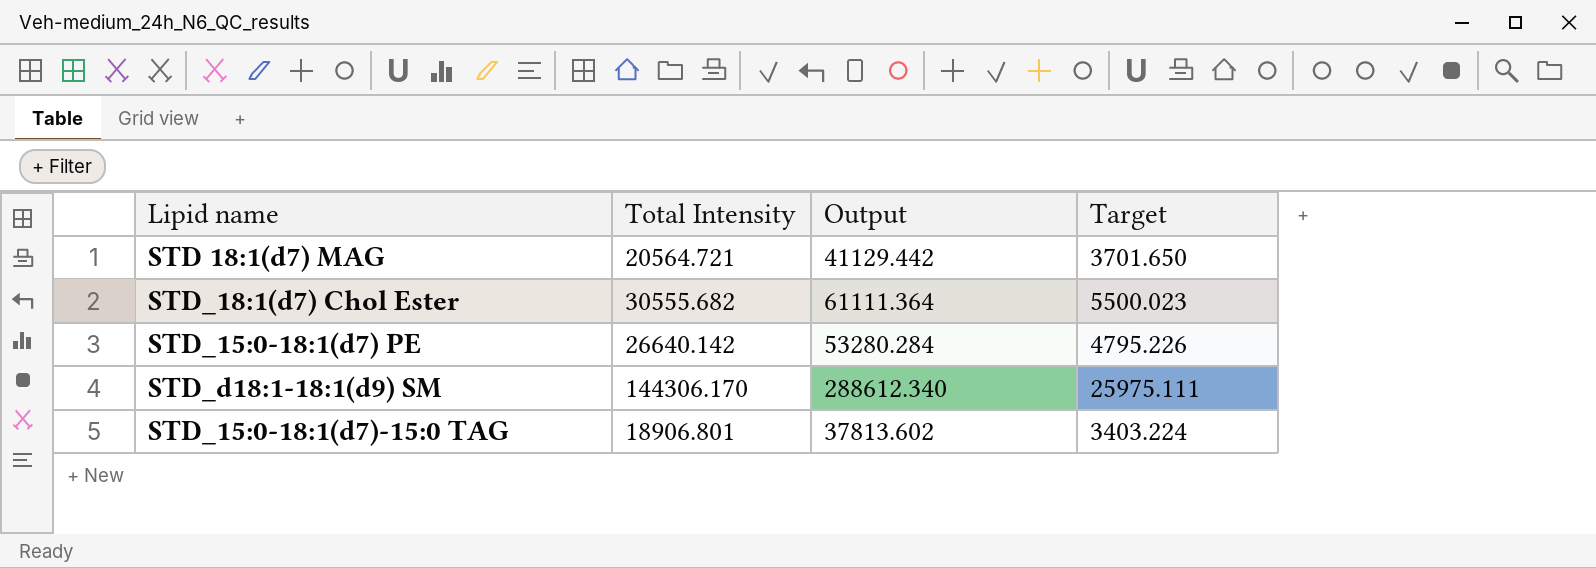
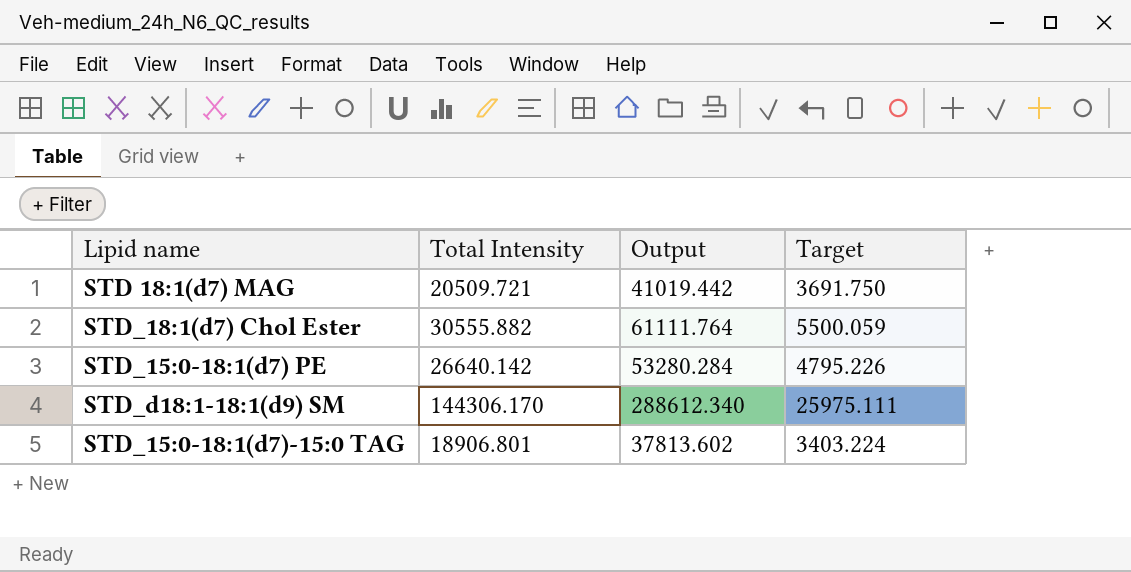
STD 18:1(d7) MAG | Total Intensity: 20564.721 -> 20509.721
STD 18:1(d7) MAG | Output: 41129.442 -> 41019.442
STD 18:1(d7) MAG | Target: 3701.650 -> 3691.750
STD_18:1(d7) Chol Ester | Total Intensity: 30555.682 -> 30555.882
STD_18:1(d7) Chol Ester | Output: 61111.364 -> 61111.764
STD_18:1(d7) Chol Ester | Target: 5500.023 -> 5500.059

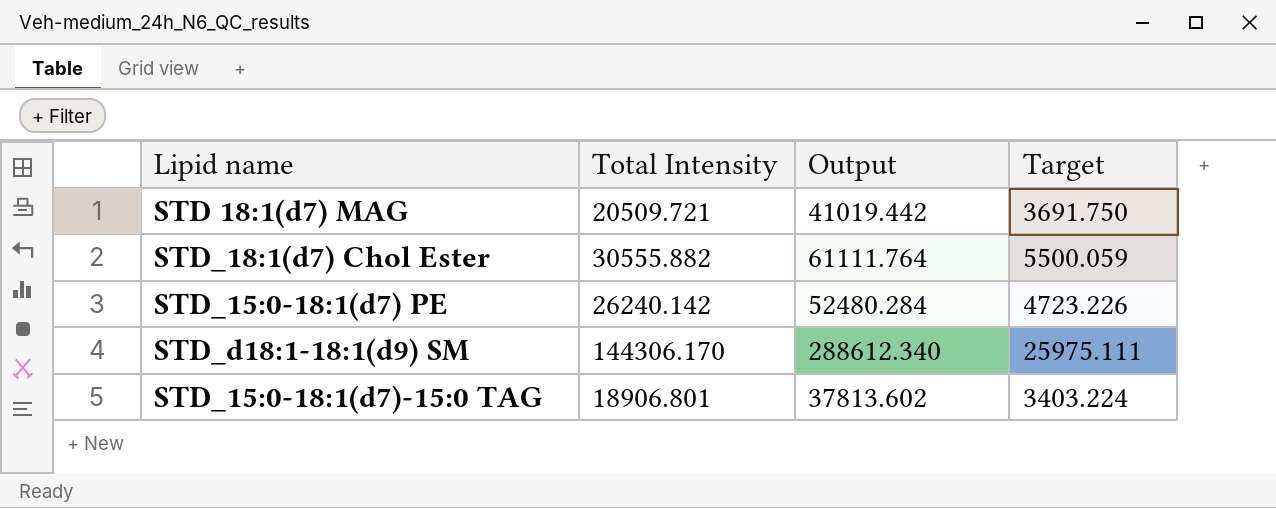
STD_15:0-18:1(d7) PE | Total Intensity: 26640.142 -> 26240.142
STD_15:0-18:1(d7) PE | Output: 53280.284 -> 52480.284
STD_15:0-18:1(d7) PE | Target: 4795.226 -> 4723.226

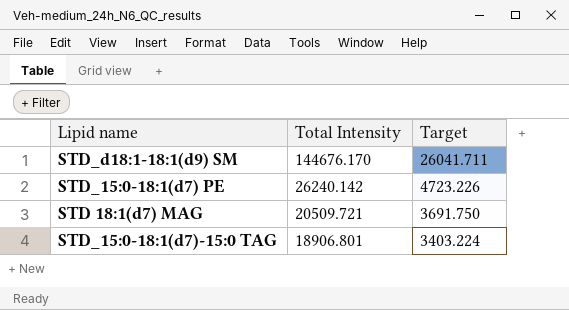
row order: none -> Total Intensity descending
column Output | formula: [Total Intensity] * 2 -> none
row STD_18:1(d7) Chol Ester: 30555.882 | 61111.764 | 5500.059 -> none
STD_d18:1-18:1(d9) SM | Total Intensity: 144306.170 -> 144676.170
STD_d18:1-18:1(d9) SM | Target: 25975.111 -> 26041.711

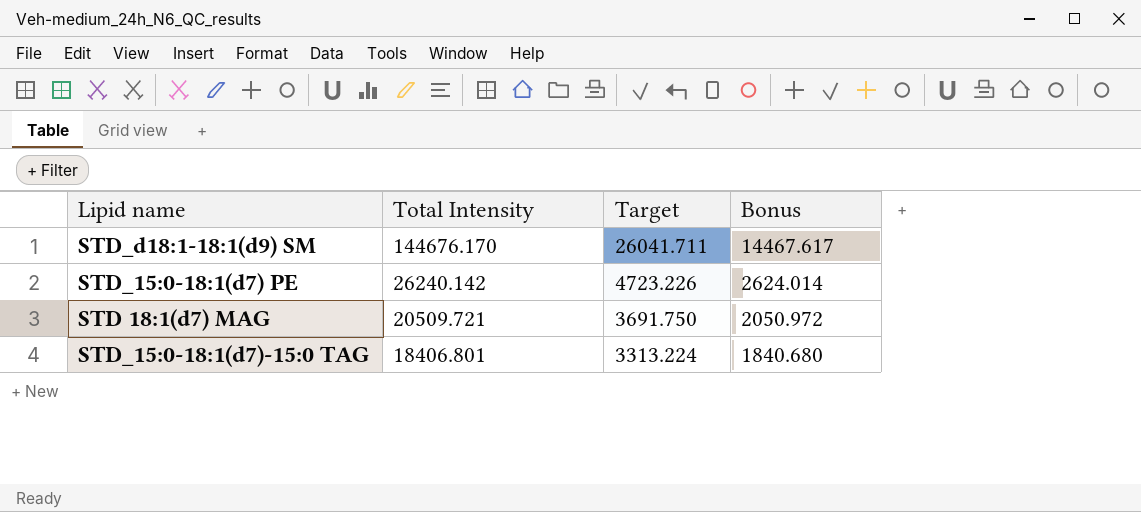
column Bonus | formula: none -> [Total Intensity] * 0.1
STD_15:0-18:1(d7)-15:0 TAG | Total Intensity: 18906.801 -> 18406.801
STD_15:0-18:1(d7)-15:0 TAG | Target: 3403.224 -> 3313.224

